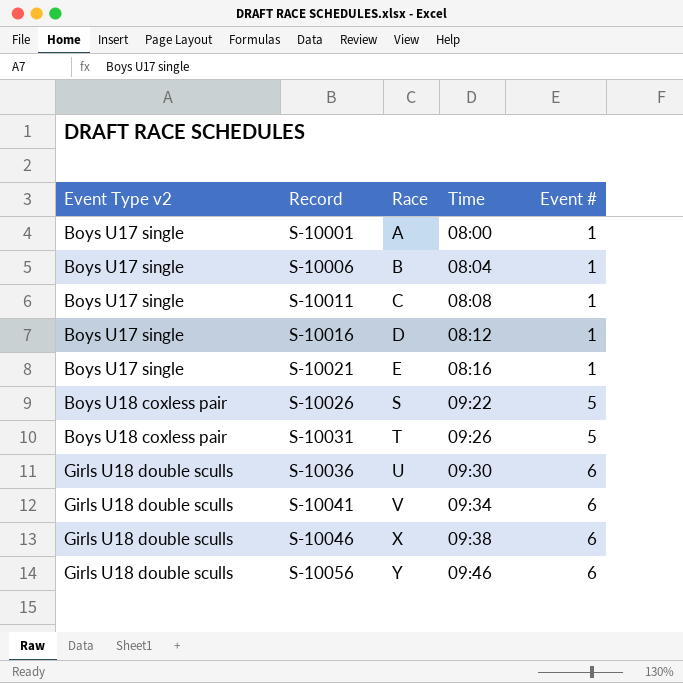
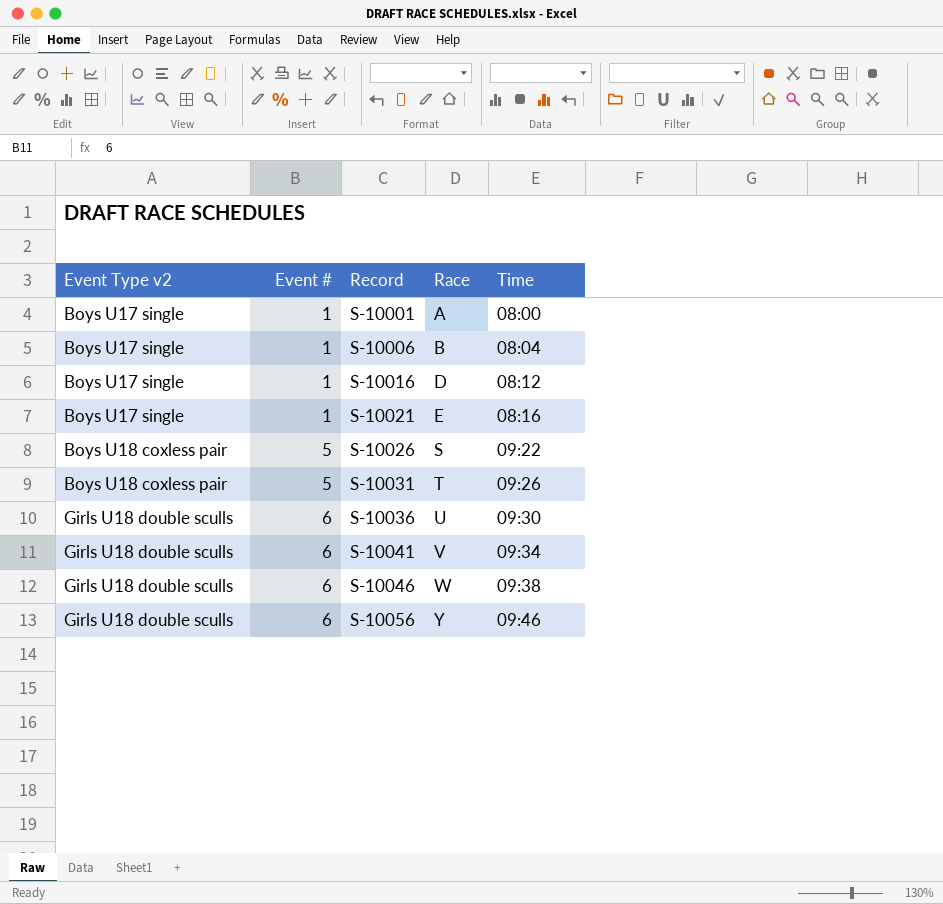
column Event # | position: 5 -> 2
row S-10011: Boys U17 single | C | 08:08 | 1 -> none
S-10046 | Race: X -> W

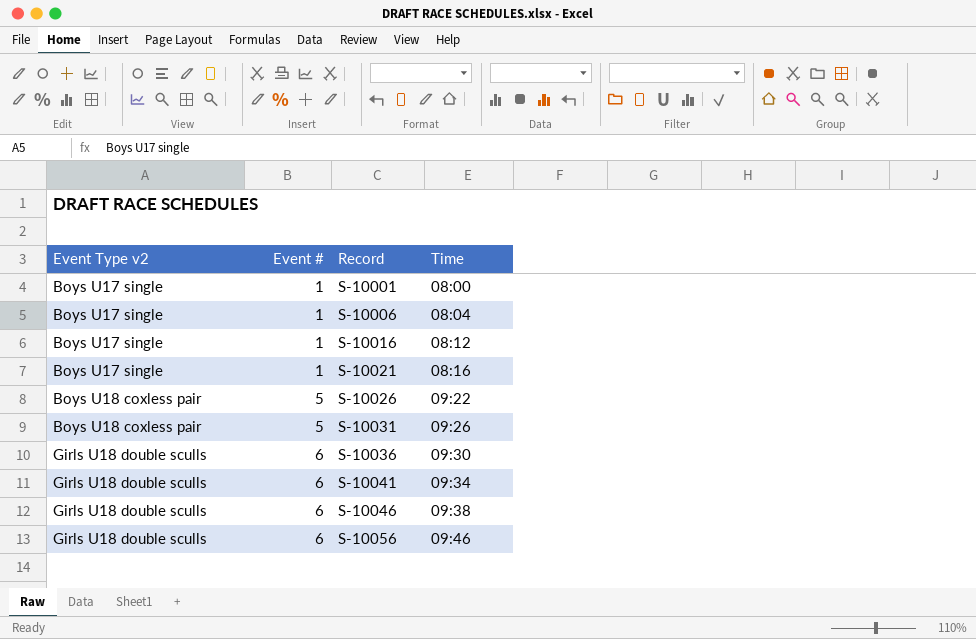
column Race | position: 4 -> none

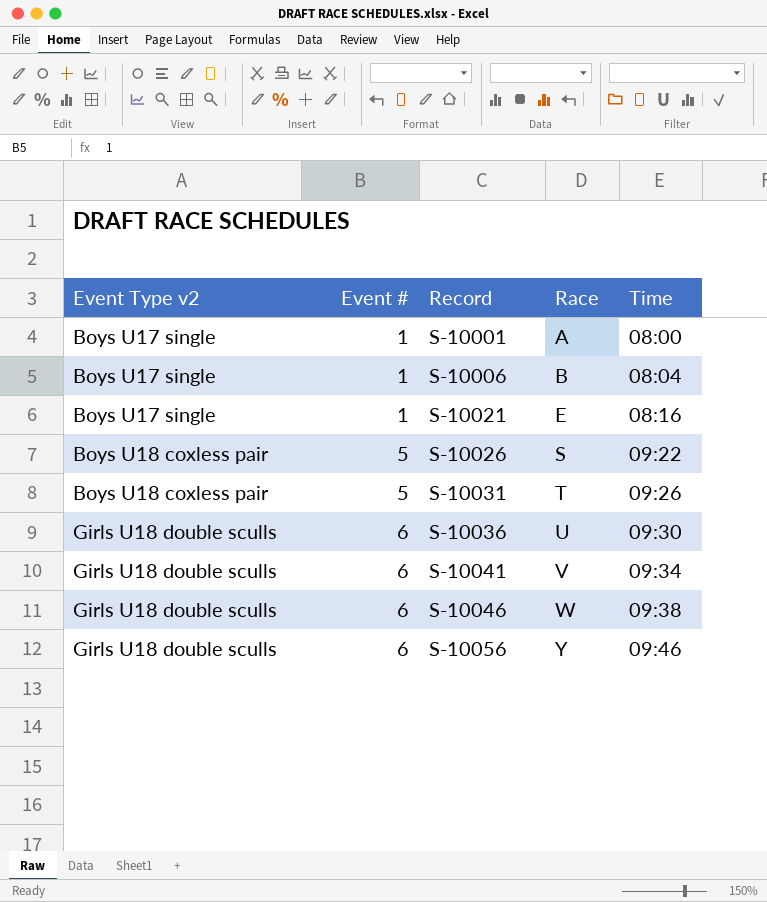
column Race | position: none -> 4
row S-10016: Boys U17 single | 1 | 08:12 -> none

